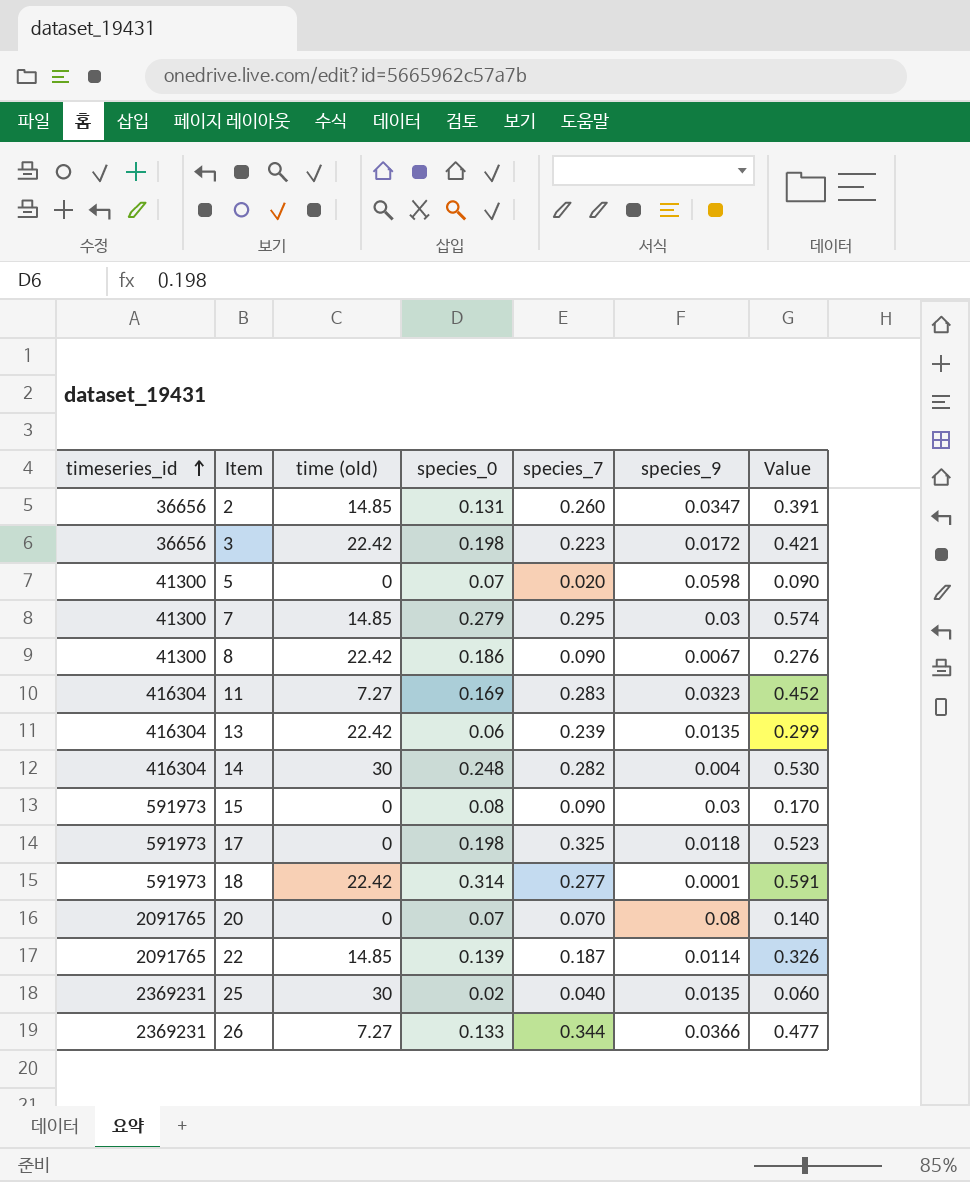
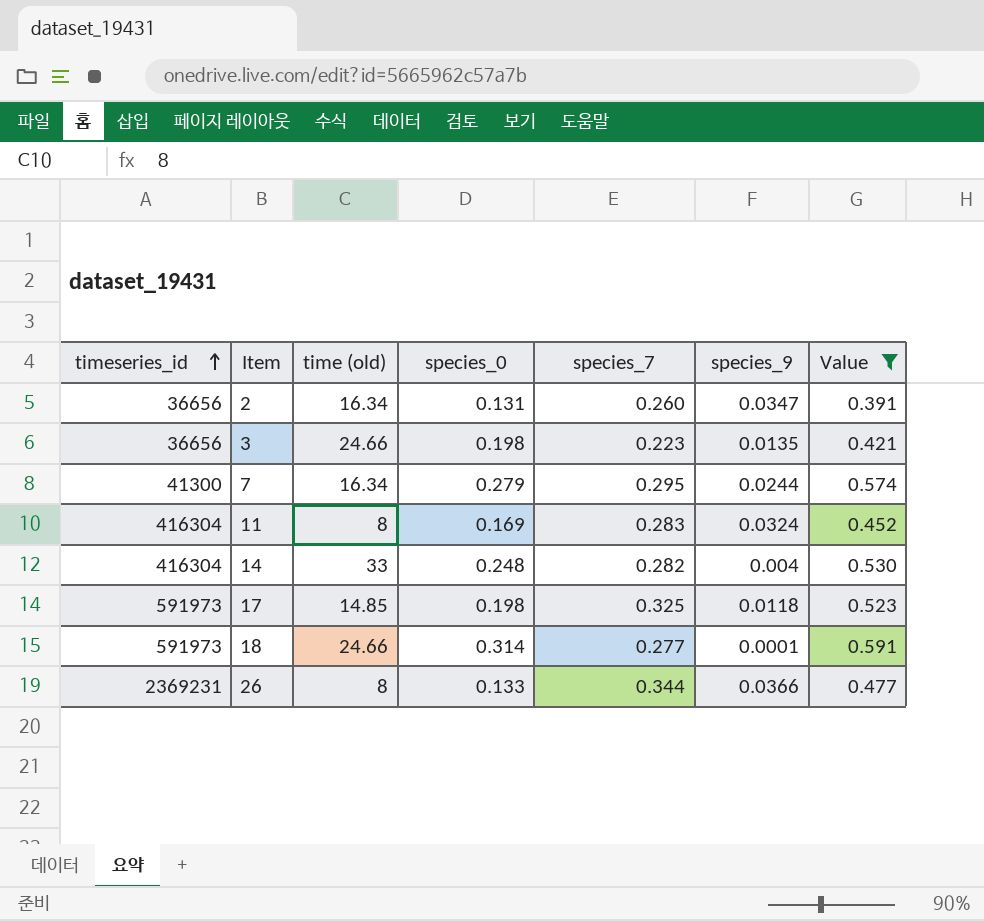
filter: none -> Value >= 0.391
2 | time (old): 14.85 -> 16.34
3 | time (old): 22.42 -> 24.66
3 | species_9: 0.0172 -> 0.0135
7 | time (old): 14.85 -> 16.34
7 | species_9: 0.03 -> 0.0244
11 | time (old): 7.27 -> 8
11 | species_9: 0.0323 -> 0.0324
14 | time (old): 30 -> 33
17 | time (old): 0 -> 14.85
18 | time (old): 22.42 -> 24.66
26 | time (old): 7.27 -> 8

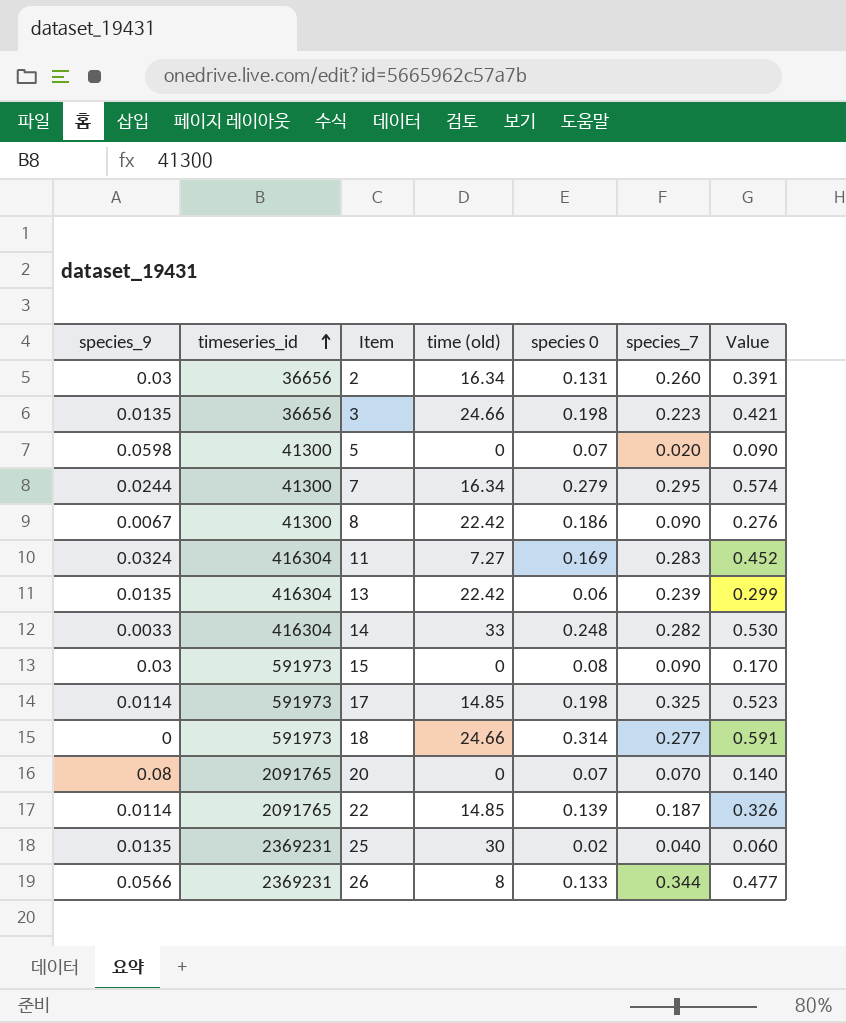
filter: Value >= 0.391 -> none
column species_9 | position: 6 -> 1
column name: species_0 -> species 0
2 | species_9: 0.0347 -> 0.03
11 | time (old): 8 -> 7.27
14 | species_9: 0.004 -> 0.0033
17 | species_9: 0.0118 -> 0.0114
18 | species_9: 0.0001 -> 0
26 | species_9: 0.0366 -> 0.0566

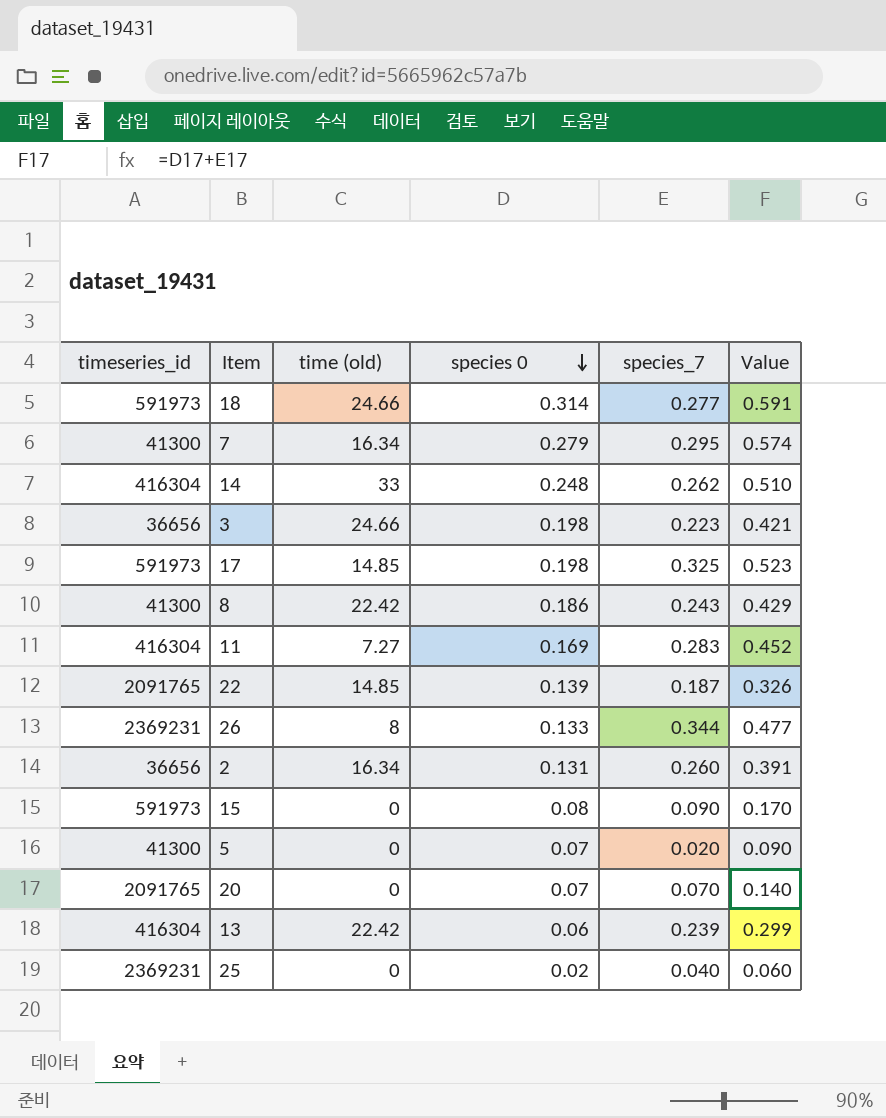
row order: timeseries_id ascending -> species 0 descending
column species_9 | position: 1 -> none
14 | species_7: 0.282 -> 0.262
14 | Value: 0.530 -> 0.510
8 | species_7: 0.090 -> 0.243
8 | Value: 0.276 -> 0.429
25 | time (old): 30 -> 0

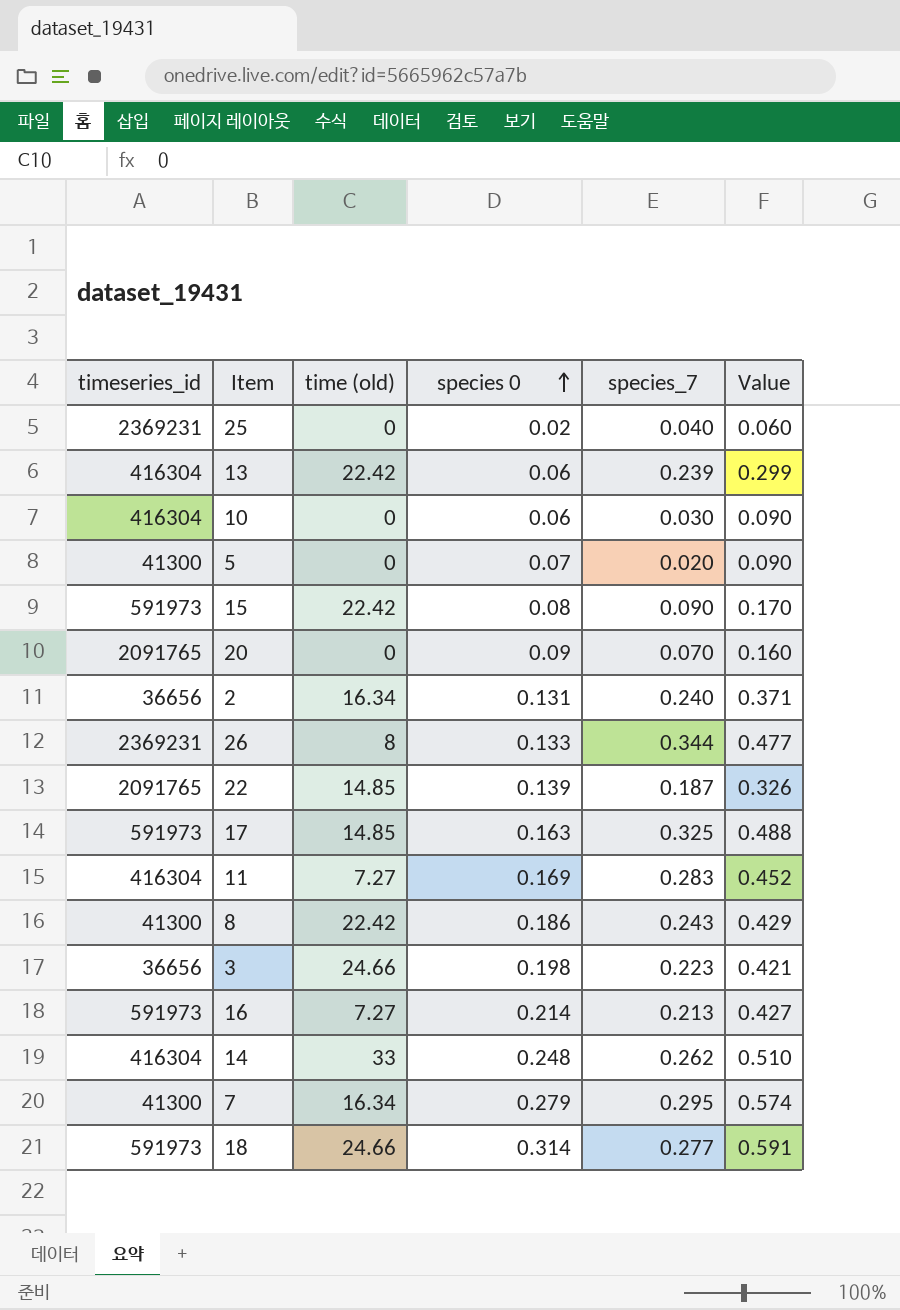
row order: species 0 descending -> species 0 ascending
row 10: none -> 416304 | 0 | 0.06 | 0.030 | 0.090
15 | time (old): 0 -> 22.42
20 | species 0: 0.07 -> 0.09
20 | Value: 0.140 -> 0.160
2 | species_7: 0.260 -> 0.240
2 | Value: 0.391 -> 0.371
17 | species 0: 0.198 -> 0.163
17 | Value: 0.523 -> 0.488
row 16: none -> 591973 | 7.27 | 0.214 | 0.213 | 0.427

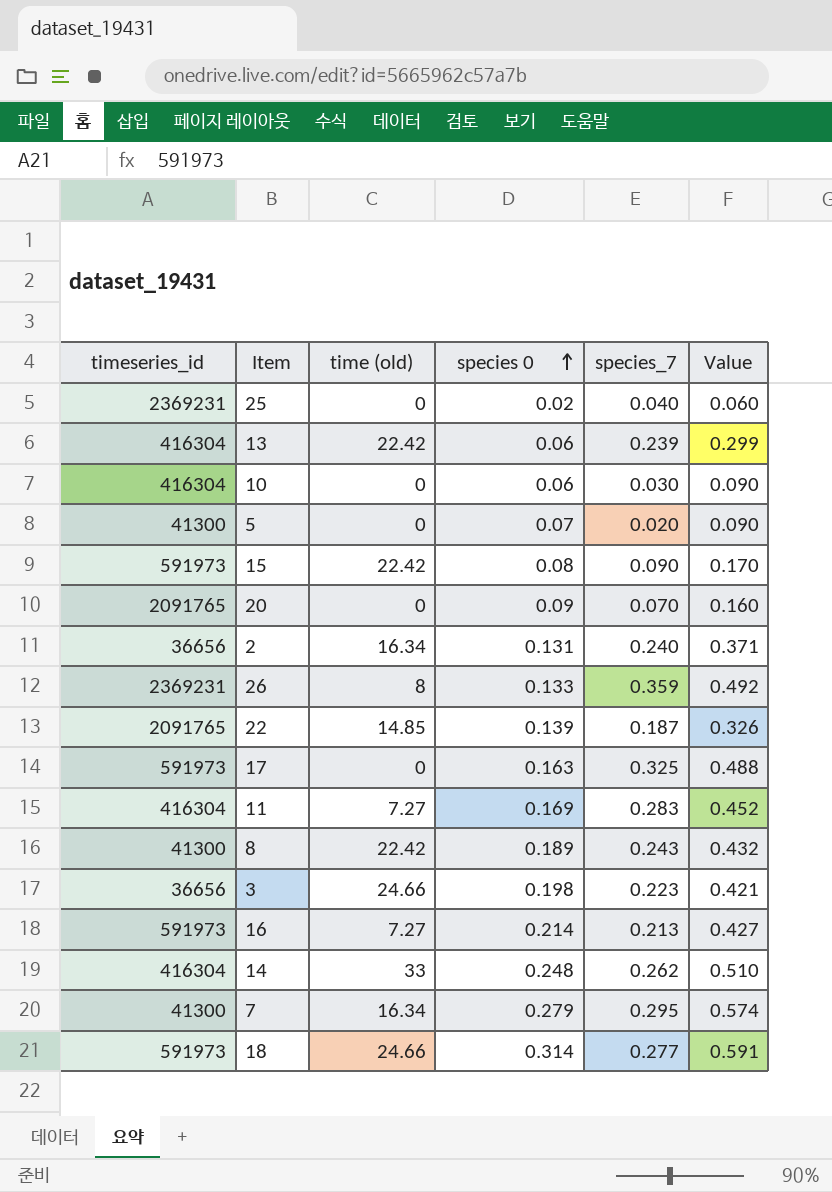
26 | species_7: 0.344 -> 0.359
26 | Value: 0.477 -> 0.492
17 | time (old): 14.85 -> 0
8 | species 0: 0.186 -> 0.189
8 | Value: 0.429 -> 0.432

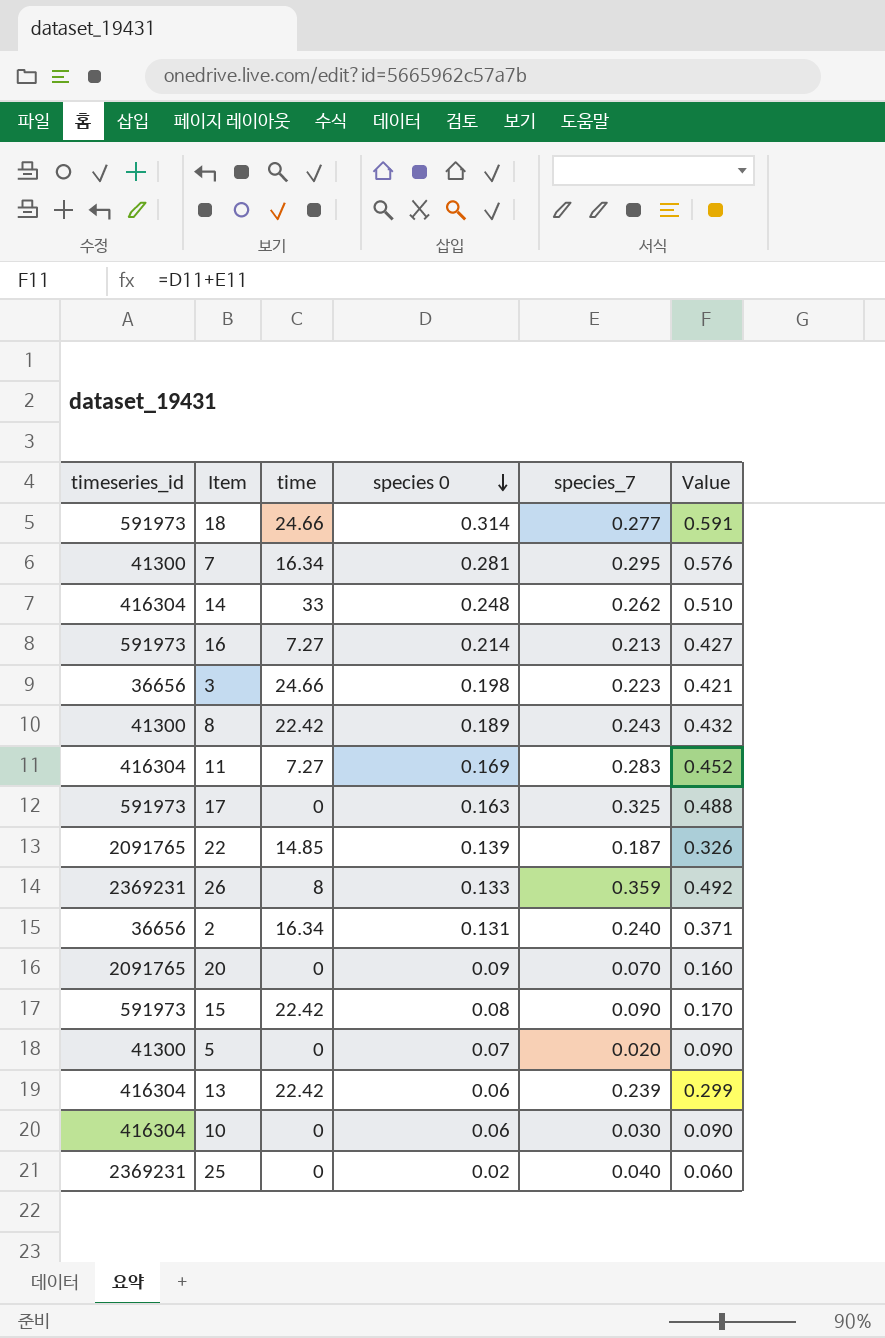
row order: species 0 ascending -> species 0 descending
column name: time (old) -> time
7 | species 0: 0.279 -> 0.281
7 | Value: 0.574 -> 0.576

